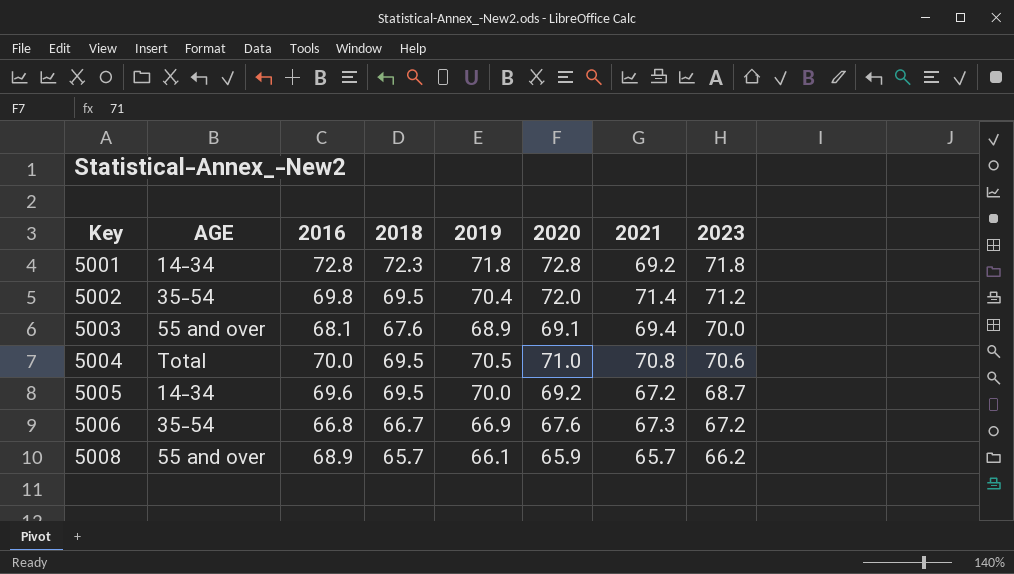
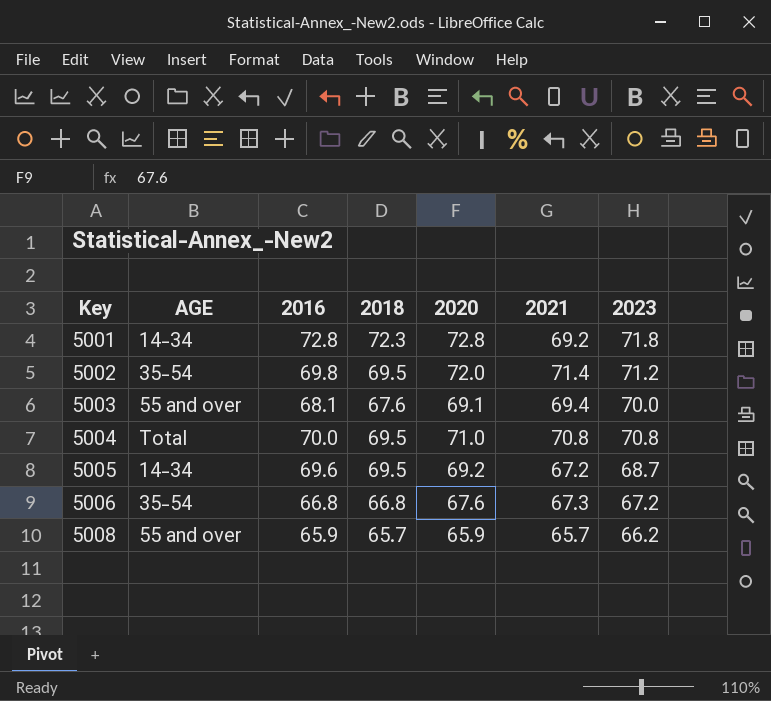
column 2019 | position: 5 -> none
5004 | 2023: 70.6 -> 70.8
5006 | 2018: 66.7 -> 66.8
5008 | 2016: 68.9 -> 65.9

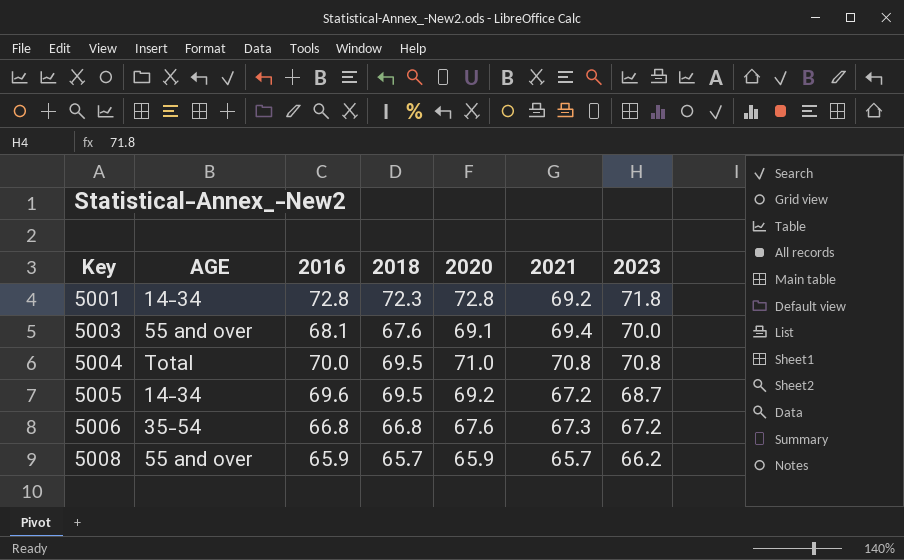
row 5002: 35-54 | 69.8 | 69.5 | 72.0 | 71.4 | 71.2 -> none

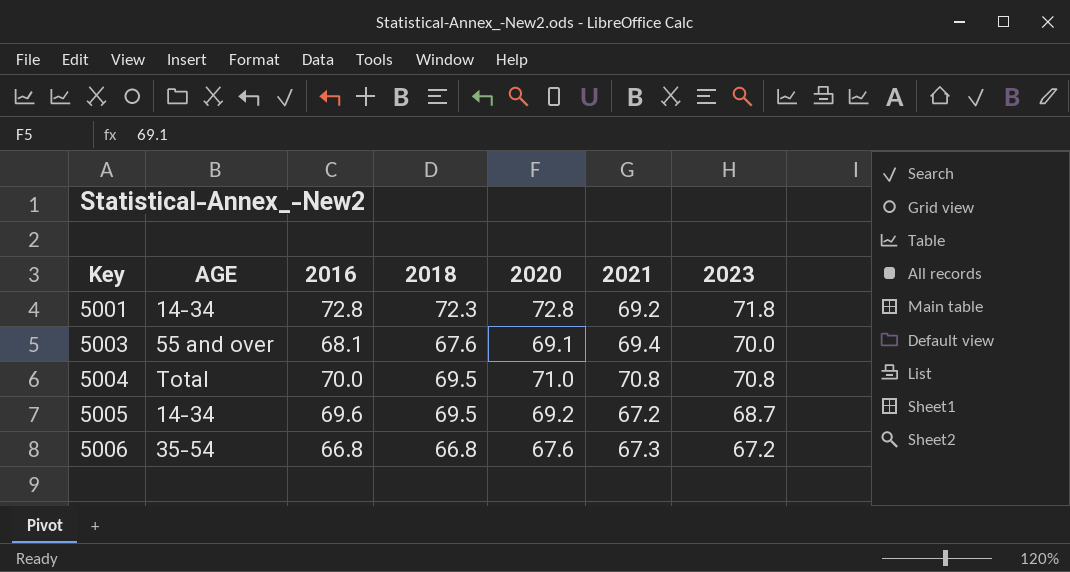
row 5008: 55 and over | 65.9 | 65.7 | 65.9 | 65.7 | 66.2 -> none

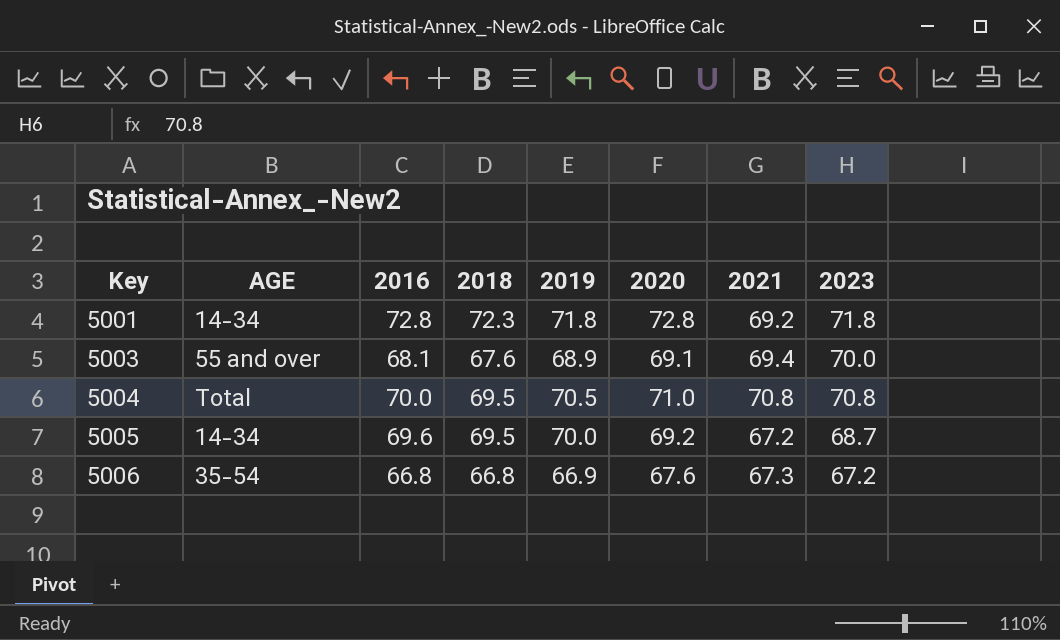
column 2019 | position: none -> 5

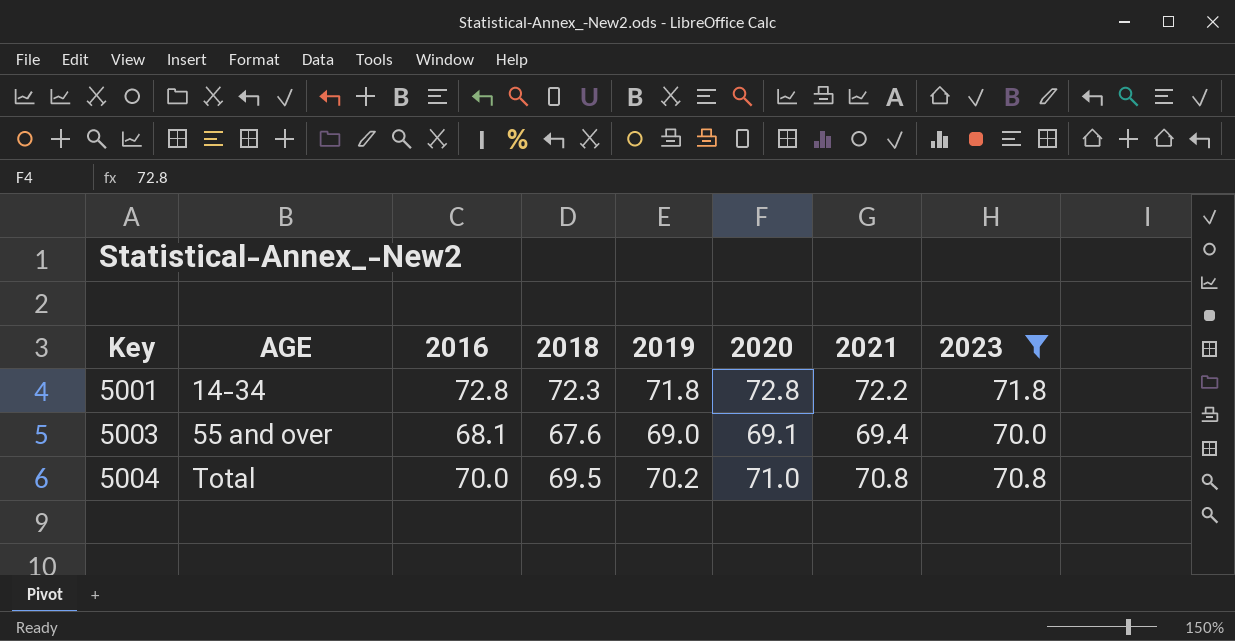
filter: none -> 2023 >= 70.0
5001 | 2021: 69.2 -> 72.2
5003 | 2019: 68.9 -> 69.0
5004 | 2019: 70.5 -> 70.2

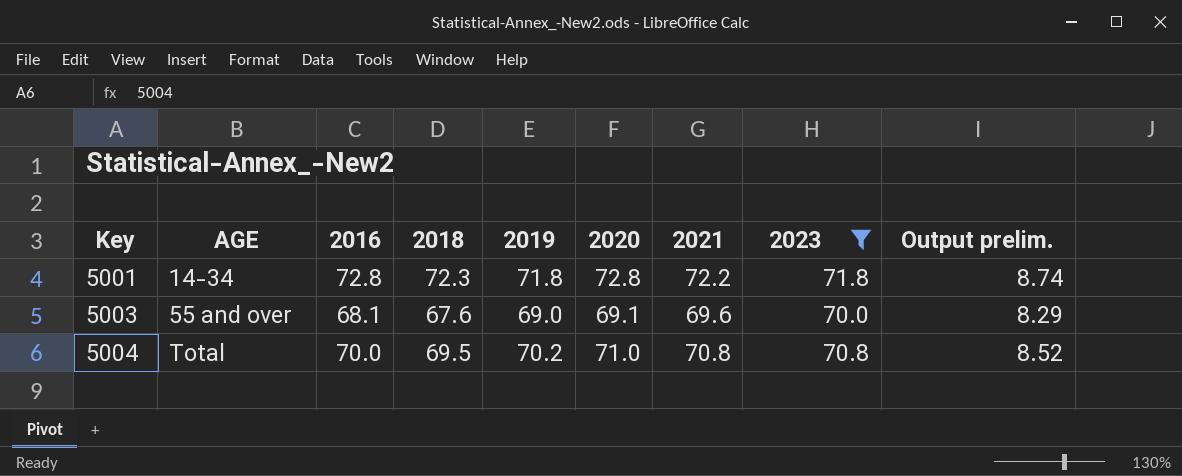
column Output prelim. | formula: none -> [2020] * 0.12
5003 | 2021: 69.4 -> 69.6

